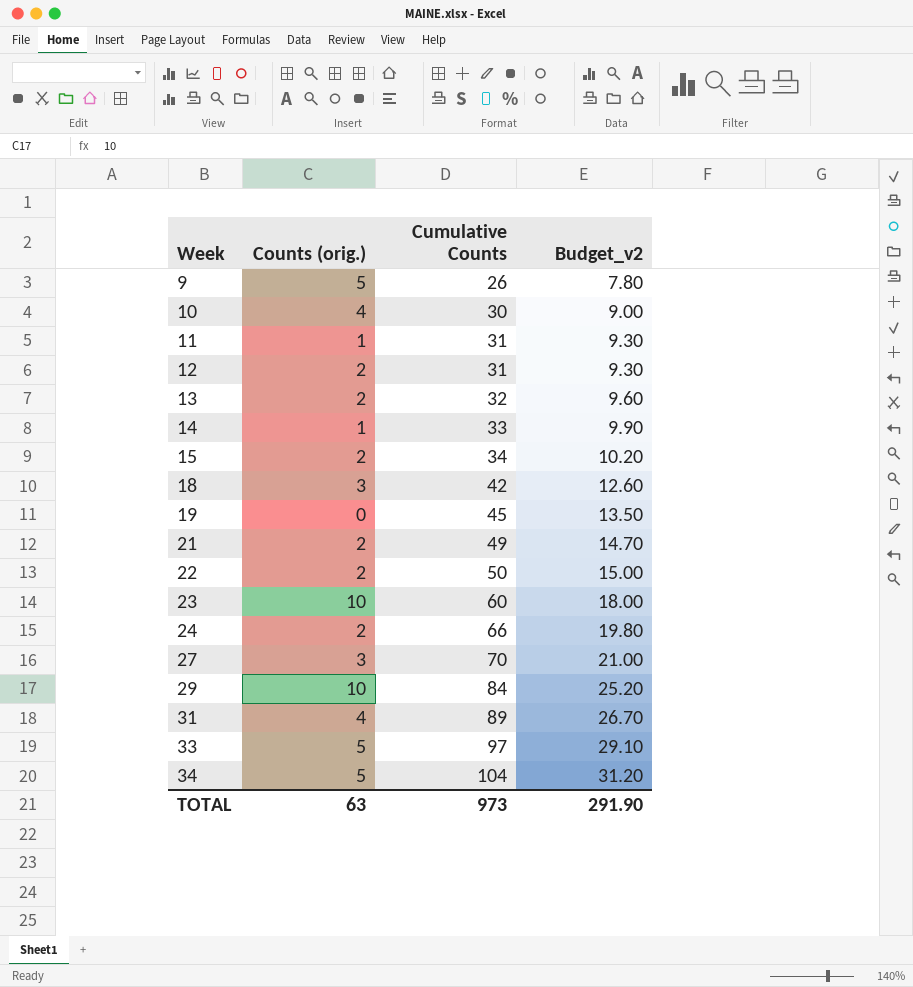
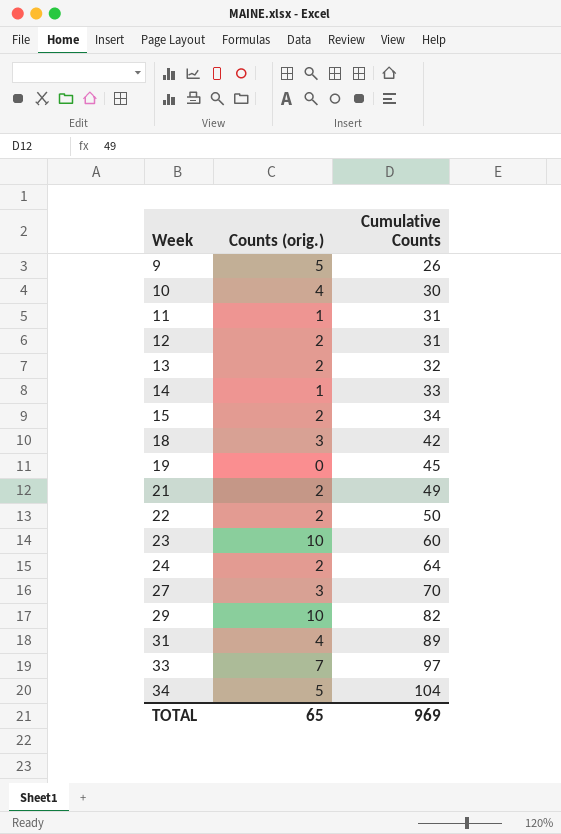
column Budget_v2 | formula: [Cumulative Counts] * 0.3 -> none
24 | Cumulative Counts: 66 -> 64
29 | Cumulative Counts: 84 -> 82
33 | Counts (orig.): 5 -> 7
TOTAL | Counts (orig.): 63 -> 65
TOTAL | Cumulative Counts: 973 -> 969

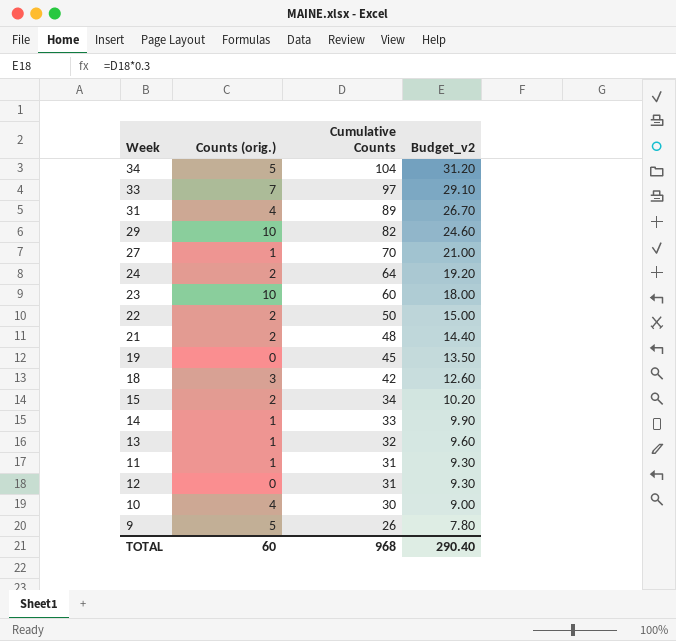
row order: Week ascending -> Cumulative Counts descending
column Budget_v2 | formula: none -> [Cumulative Counts] * 0.3
27 | Counts (orig.): 3 -> 1
21 | Cumulative Counts: 49 -> 48
13 | Counts (orig.): 2 -> 1
12 | Counts (orig.): 2 -> 0
TOTAL | Counts (orig.): 65 -> 60
TOTAL | Cumulative Counts: 969 -> 968

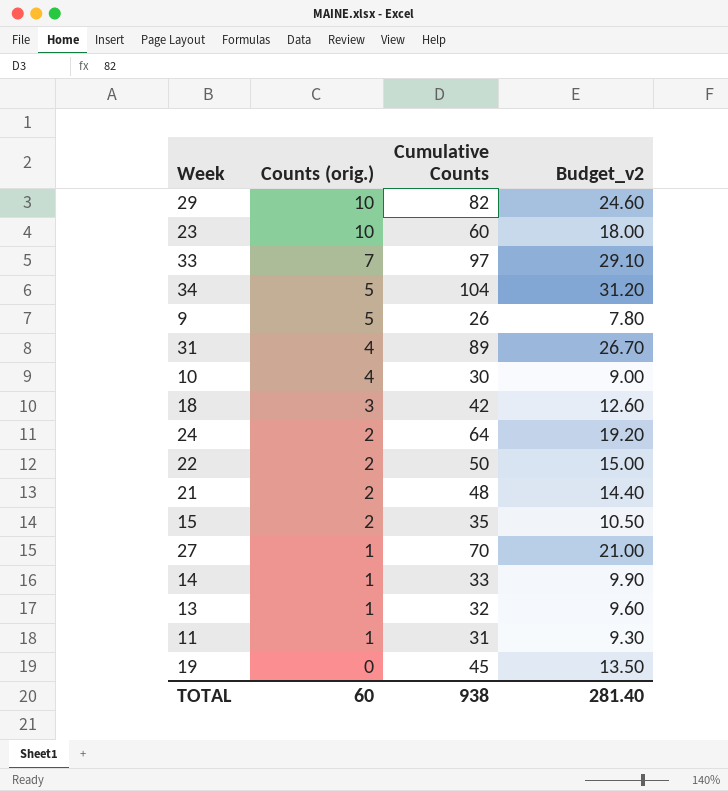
row order: Cumulative Counts descending -> Counts (orig.) descending
row 12: 0 | 31 | 9.30 -> none
15 | Cumulative Counts: 34 -> 35
15 | Budget_v2: 10.20 -> 10.50
TOTAL | Cumulative Counts: 968 -> 938
TOTAL | Budget_v2: 290.40 -> 281.40

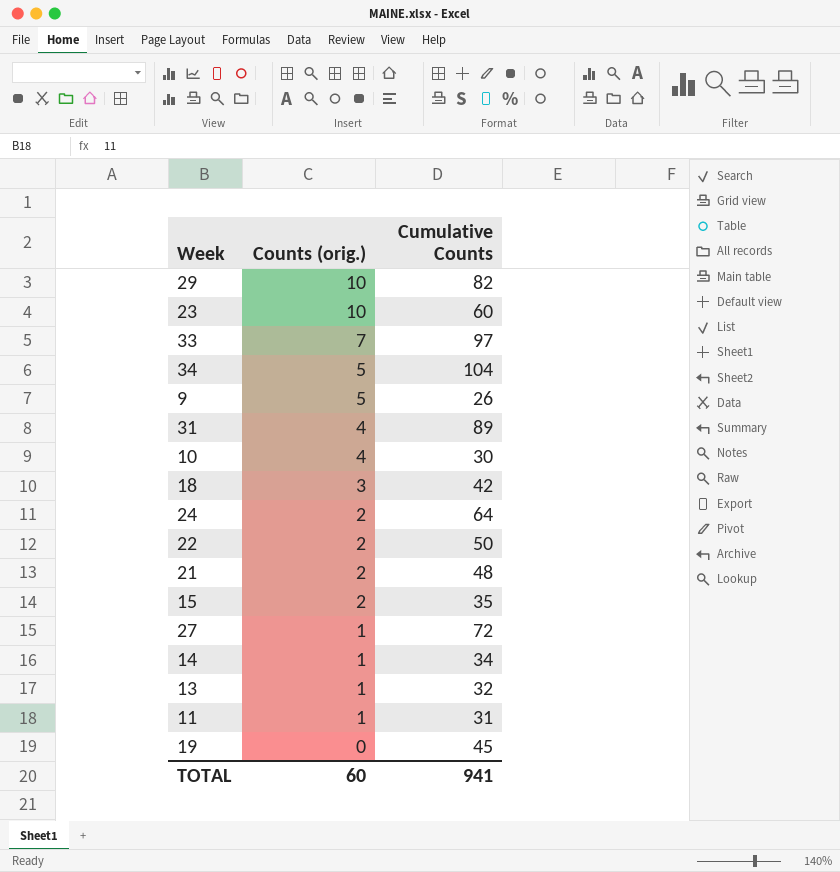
column Budget_v2 | formula: [Cumulative Counts] * 0.3 -> none
27 | Cumulative Counts: 70 -> 72
14 | Cumulative Counts: 33 -> 34
TOTAL | Cumulative Counts: 938 -> 941

